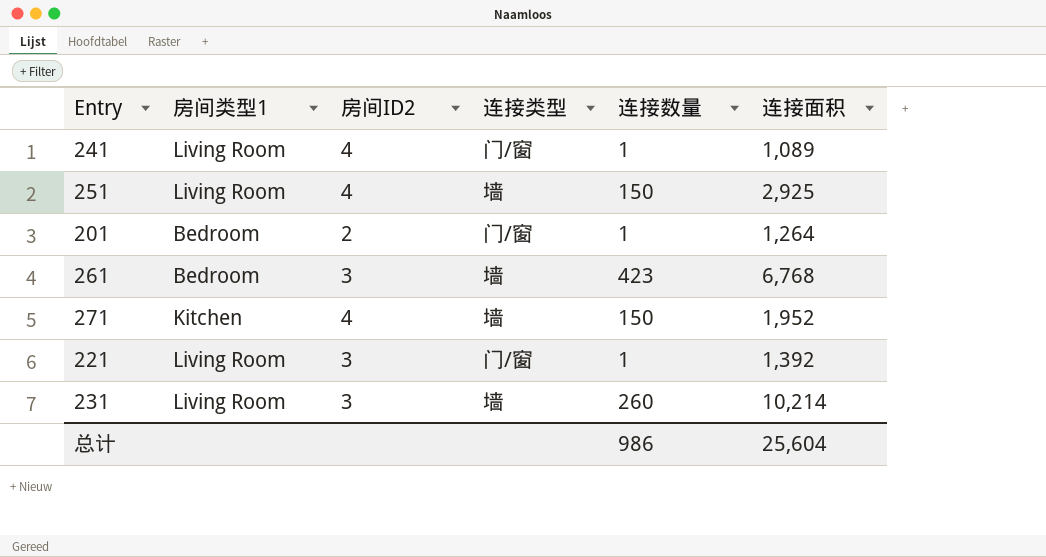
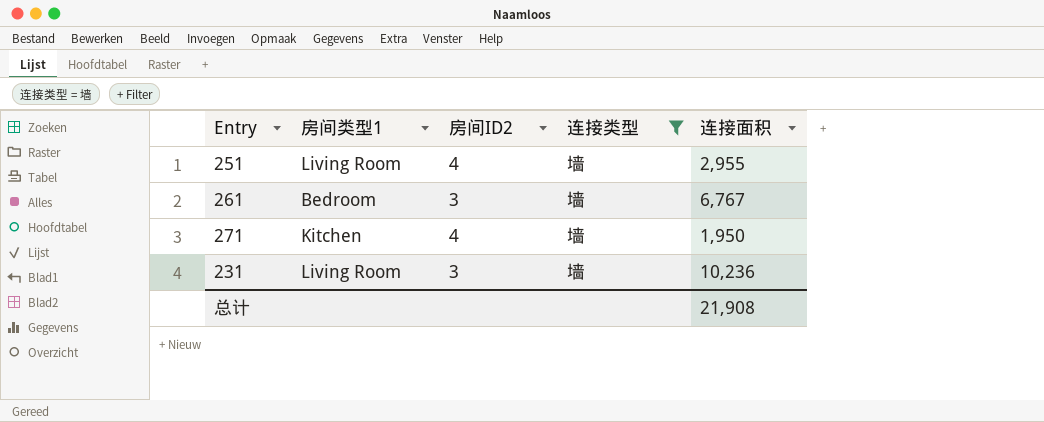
filter: none -> 连接类型 = 墙
column 连接数量 | position: 5 -> none
251 | 连接面积: 2,925 -> 2,955
261 | 连接面积: 6,768 -> 6,767
271 | 连接面积: 1,952 -> 1,950
231 | 连接面积: 10,214 -> 10,236
总计 | 连接面积: 25,604 -> 21,908

